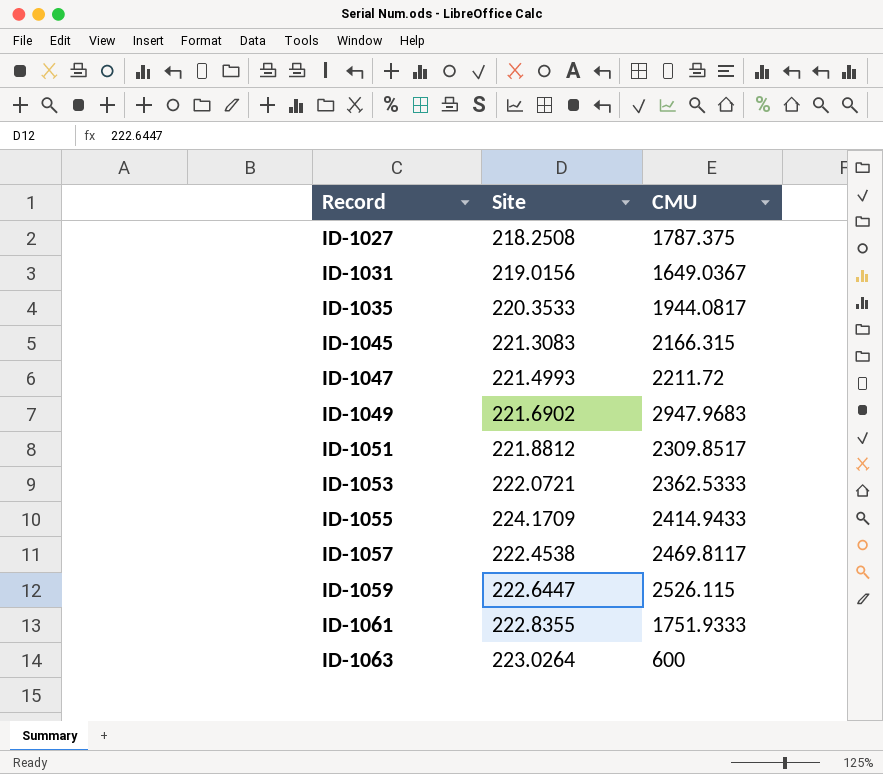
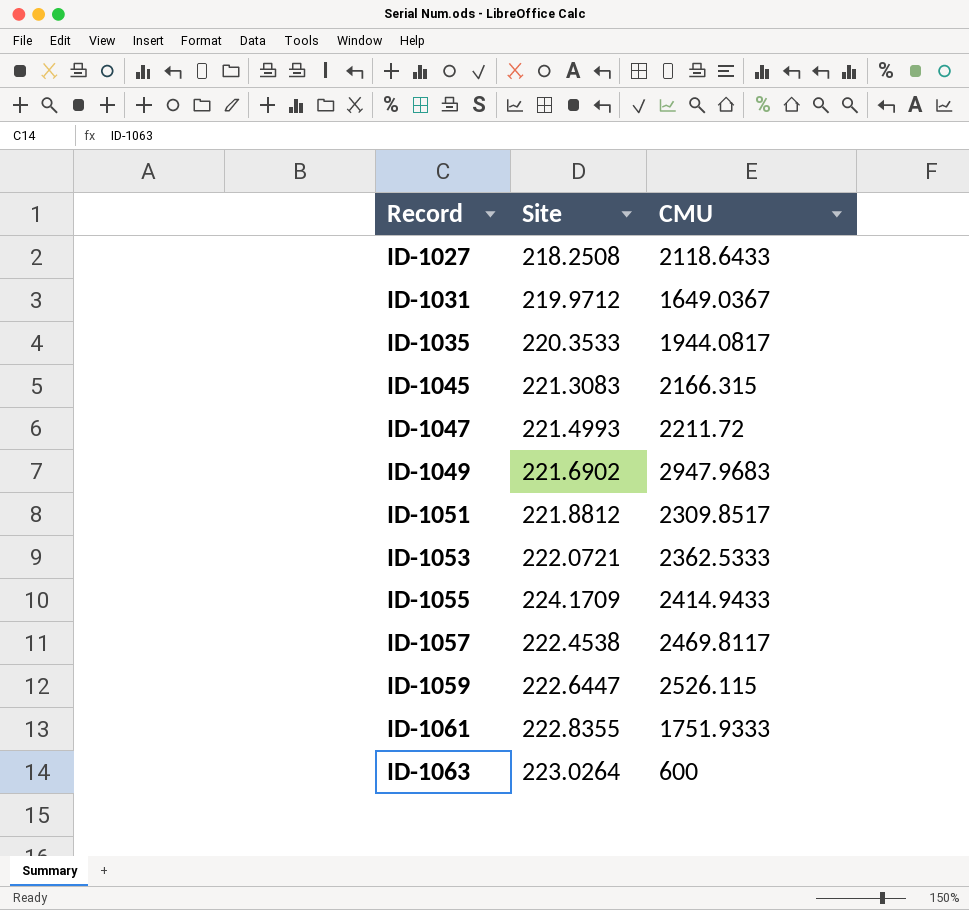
ID-1027 | CMU: 1787.375 -> 2118.6433
ID-1031 | Site: 219.0156 -> 219.9712

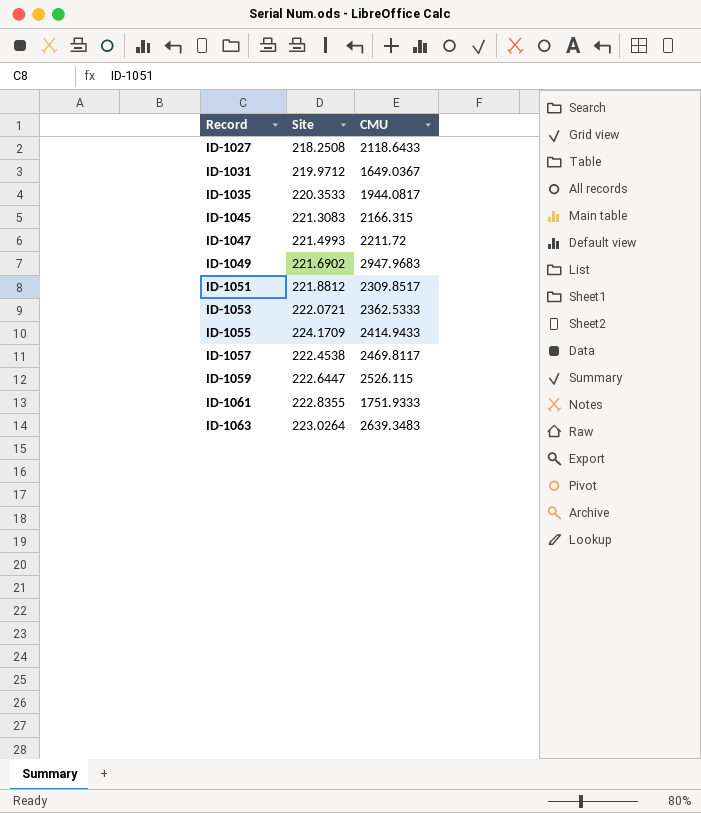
ID-1063 | CMU: 600 -> 2639.3483

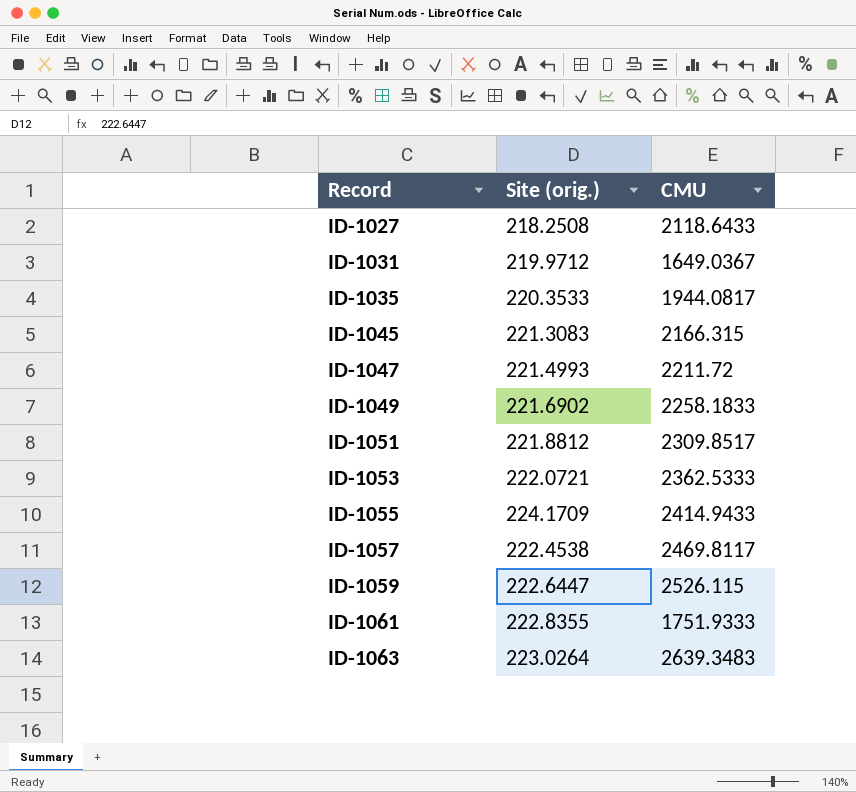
column name: Site -> Site (orig.)
ID-1049 | CMU: 2947.9683 -> 2258.1833

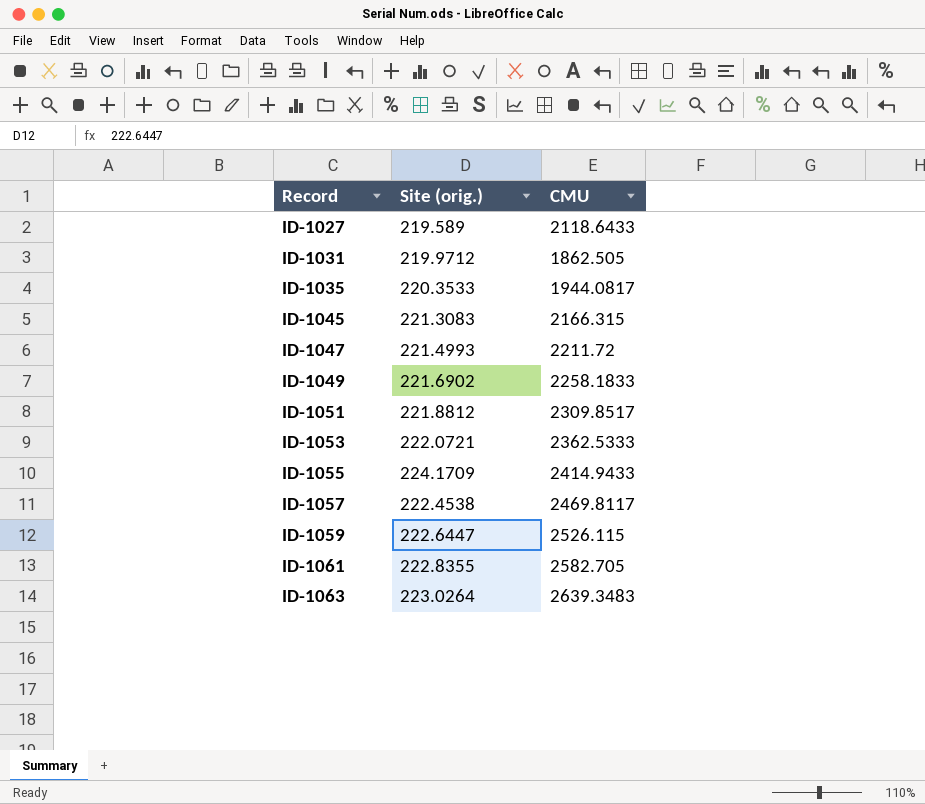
ID-1027 | Site (orig.): 218.2508 -> 219.589
ID-1031 | CMU: 1649.0367 -> 1862.505
ID-1061 | CMU: 1751.9333 -> 2582.705

